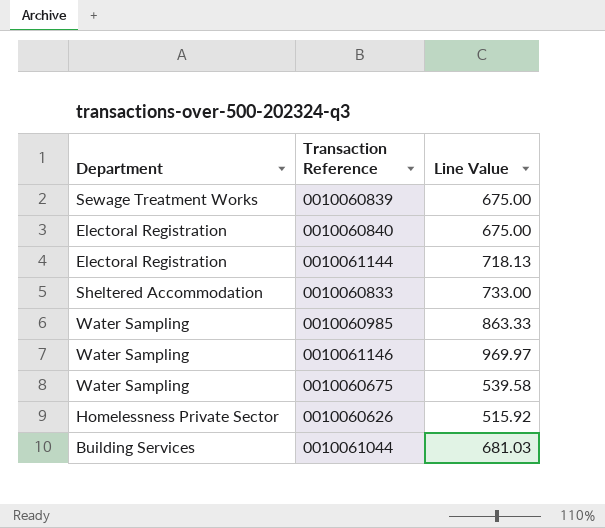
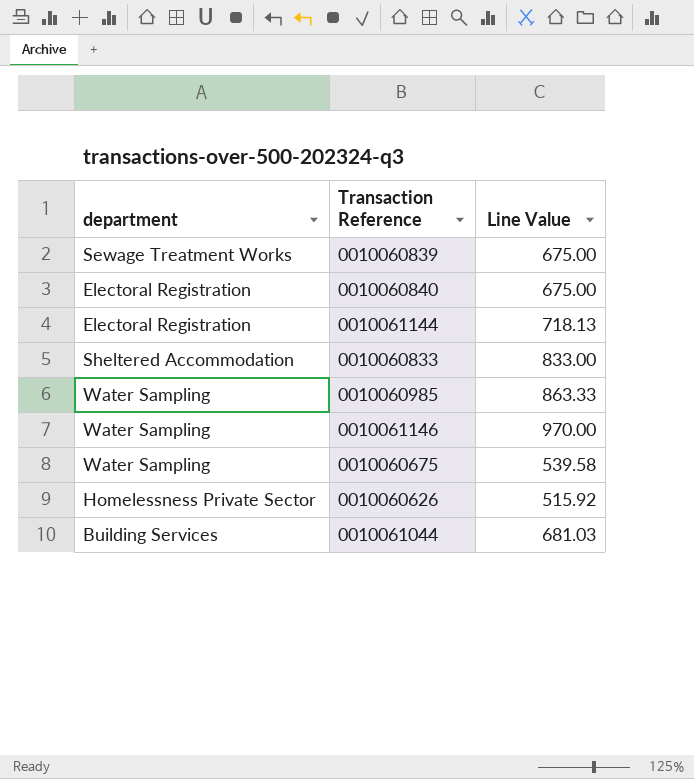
column name: Department -> department
0010060833 | Line Value: 733.00 -> 833.00
0010061146 | Line Value: 969.97 -> 970.00

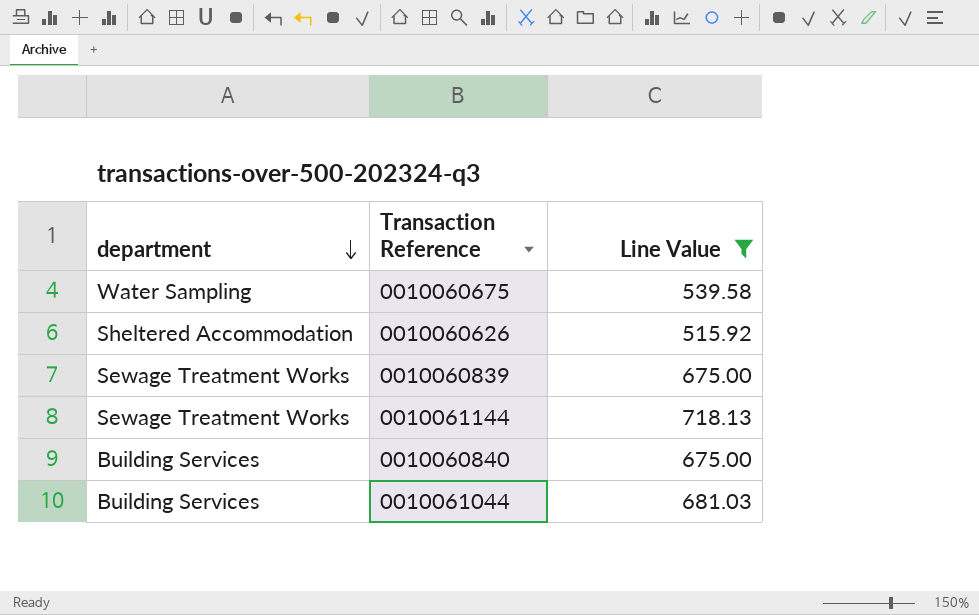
filter: none -> Line Value <= 718.13
row order: none -> department descending
0010060626 | department: Homelessness Private Sector -> Sheltered Accommodation
0010061144 | department: Electoral Registration -> Sewage Treatment Works
0010060840 | department: Electoral Registration -> Building Services

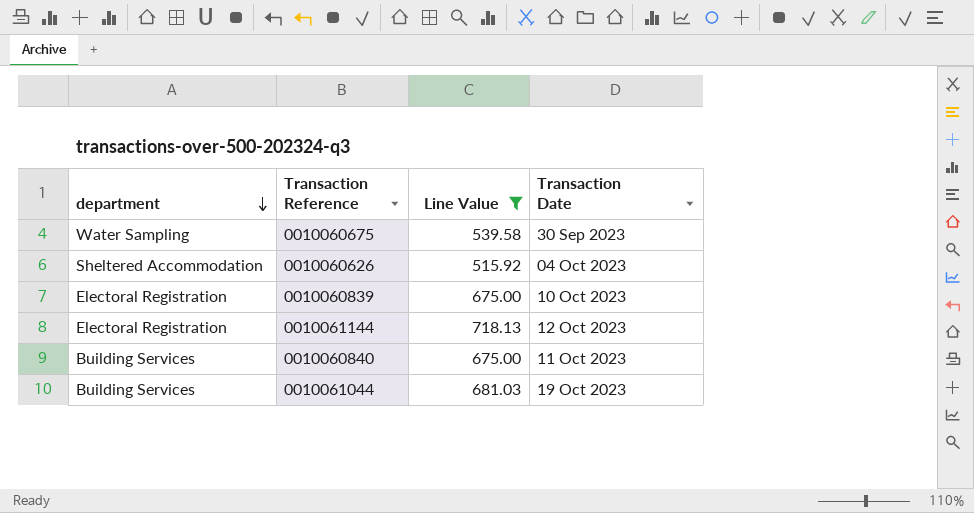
column Transaction Date | position: none -> 4
0010060839 | department: Sewage Treatment Works -> Electoral Registration
0010061144 | department: Sewage Treatment Works -> Electoral Registration

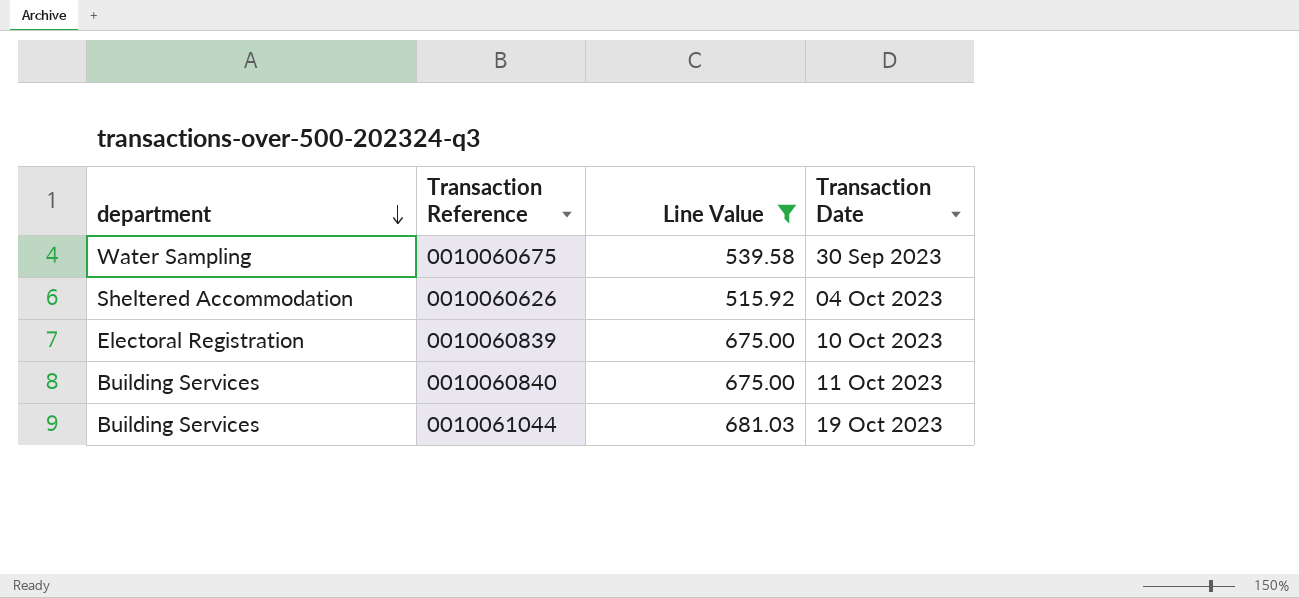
row 0010061144: Electoral Registration | 718.13 | 12 Oct 2023 -> none

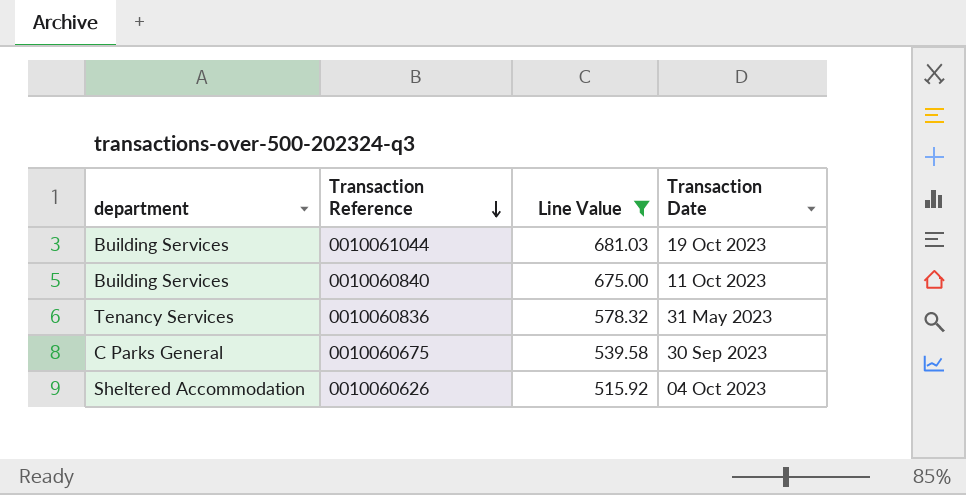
row order: department descending -> Transaction Reference descending
row 0010060839: Electoral Registration | 675.00 | 10 Oct 2023 -> none
row 0010060836: none -> Tenancy Services | 578.32 | 31 May 2023
0010060675 | department: Water Sampling -> C Parks General

